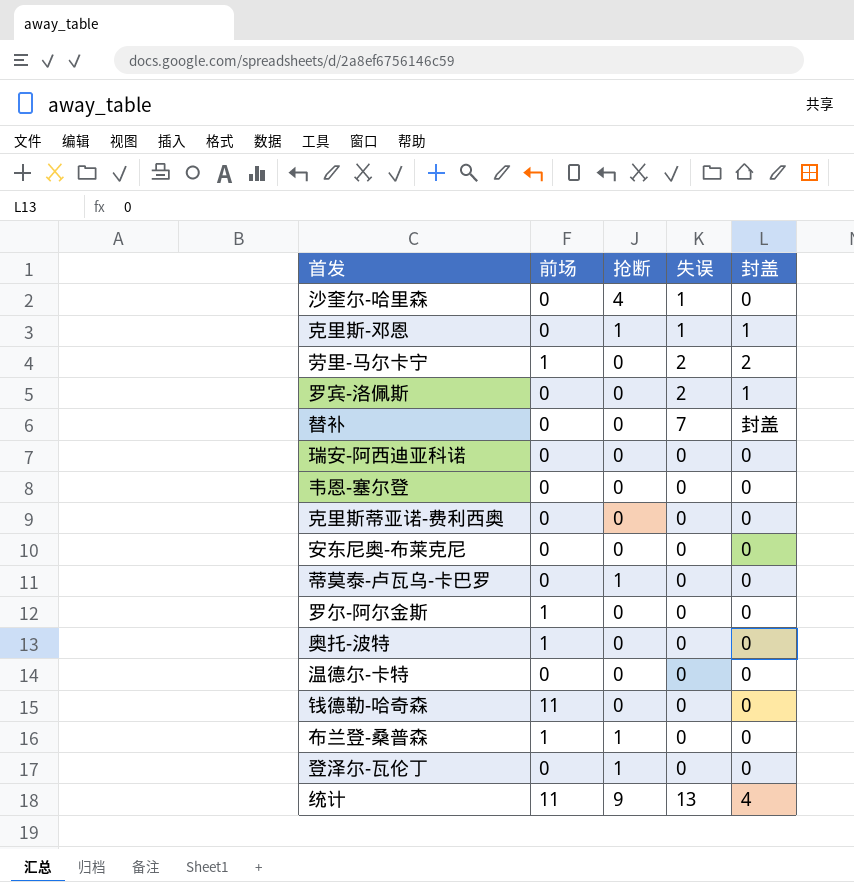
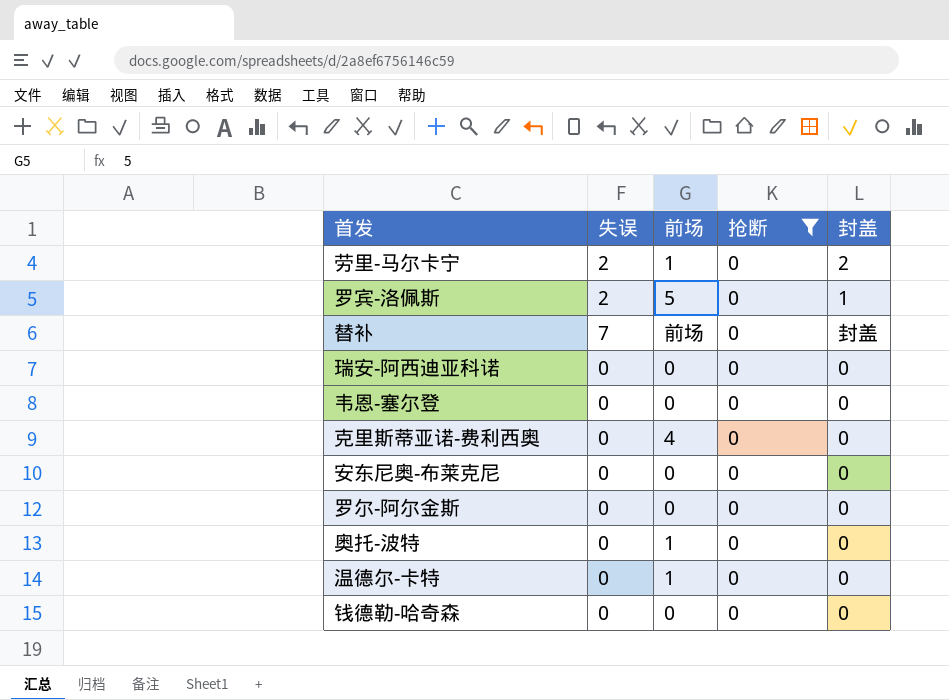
filter: none -> 抢断 = 0
column 失误 | position: 4 -> 2
罗宾-洛佩斯 | 前场: 0 -> 5
替补 | 前场: 0 -> 前场
克里斯蒂亚诺-费利西奥 | 前场: 0 -> 4
罗尔-阿尔金斯 | 前场: 1 -> 0
温德尔-卡特 | 前场: 0 -> 1
钱德勒-哈奇森 | 前场: 11 -> 0

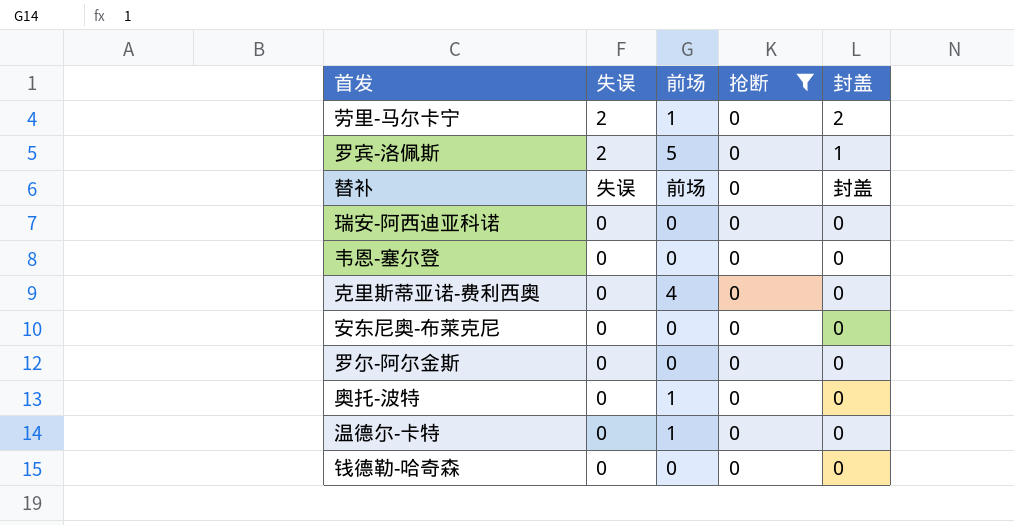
替补 | 失误: 7 -> 失误

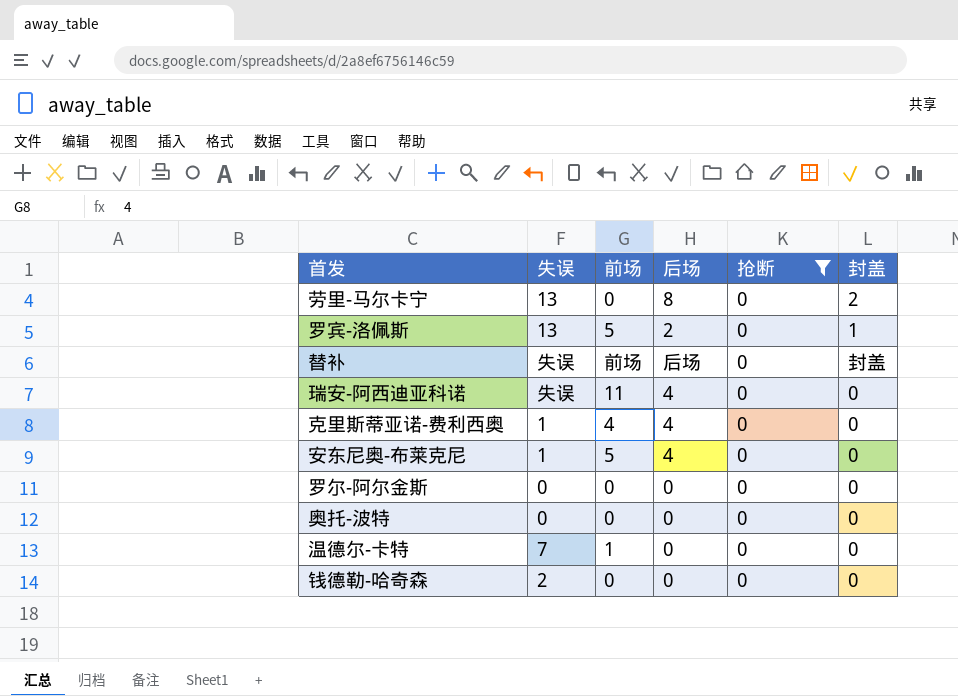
column 后场 | position: none -> 4
row 韦恩-塞尔登: 0 | 0 | 0 | 0 -> none
劳里-马尔卡宁 | 失误: 2 -> 13
劳里-马尔卡宁 | 前场: 1 -> 0
罗宾-洛佩斯 | 失误: 2 -> 13
瑞安-阿西迪亚科诺 | 失误: 0 -> 失误
瑞安-阿西迪亚科诺 | 前场: 0 -> 11
克里斯蒂亚诺-费利西奥 | 失误: 0 -> 1
安东尼奥-布莱克尼 | 失误: 0 -> 1
安东尼奥-布莱克尼 | 前场: 0 -> 5
奥托-波特 | 前场: 1 -> 0
温德尔-卡特 | 失误: 0 -> 7
钱德勒-哈奇森 | 失误: 0 -> 2

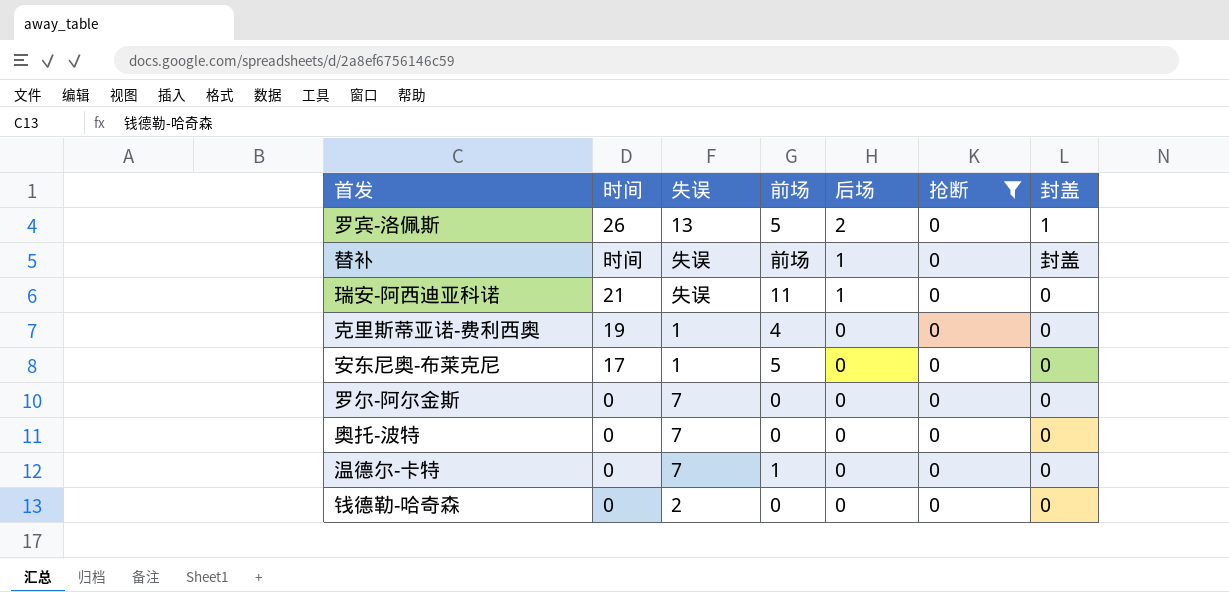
column 时间 | position: none -> 2
row 劳里-马尔卡宁: 13 | 0 | 8 | 0 | 2 -> none
替补 | 后场: 后场 -> 1
瑞安-阿西迪亚科诺 | 后场: 4 -> 1
克里斯蒂亚诺-费利西奥 | 后场: 4 -> 0
安东尼奥-布莱克尼 | 后场: 4 -> 0
罗尔-阿尔金斯 | 失误: 0 -> 7
奥托-波特 | 失误: 0 -> 7

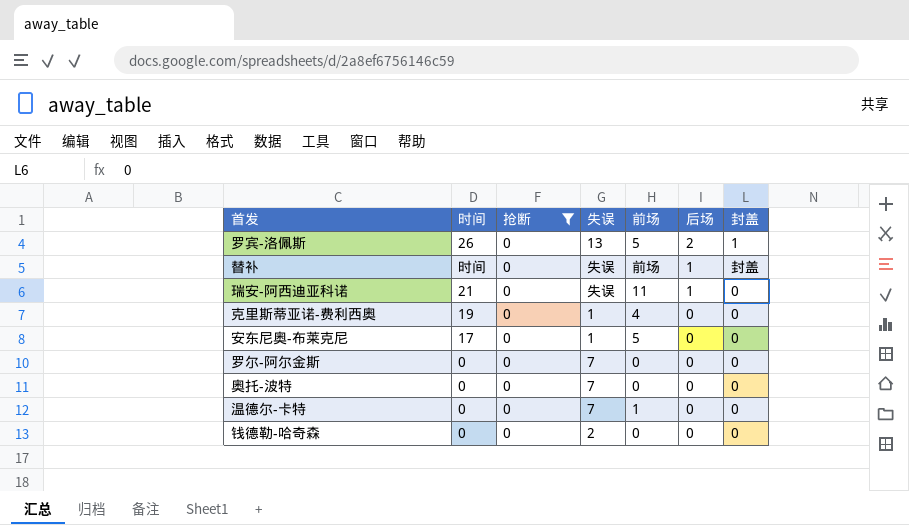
column 抢断 | position: 6 -> 3

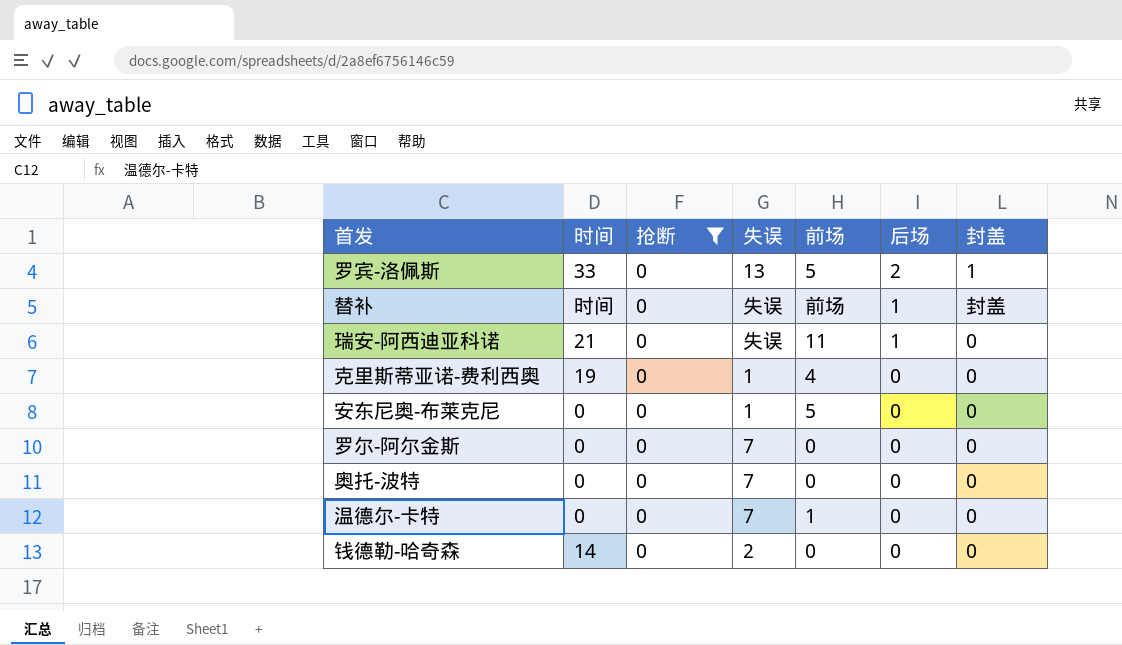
罗宾-洛佩斯 | 时间: 26 -> 33
安东尼奥-布莱克尼 | 时间: 17 -> 0
钱德勒-哈奇森 | 时间: 0 -> 14

